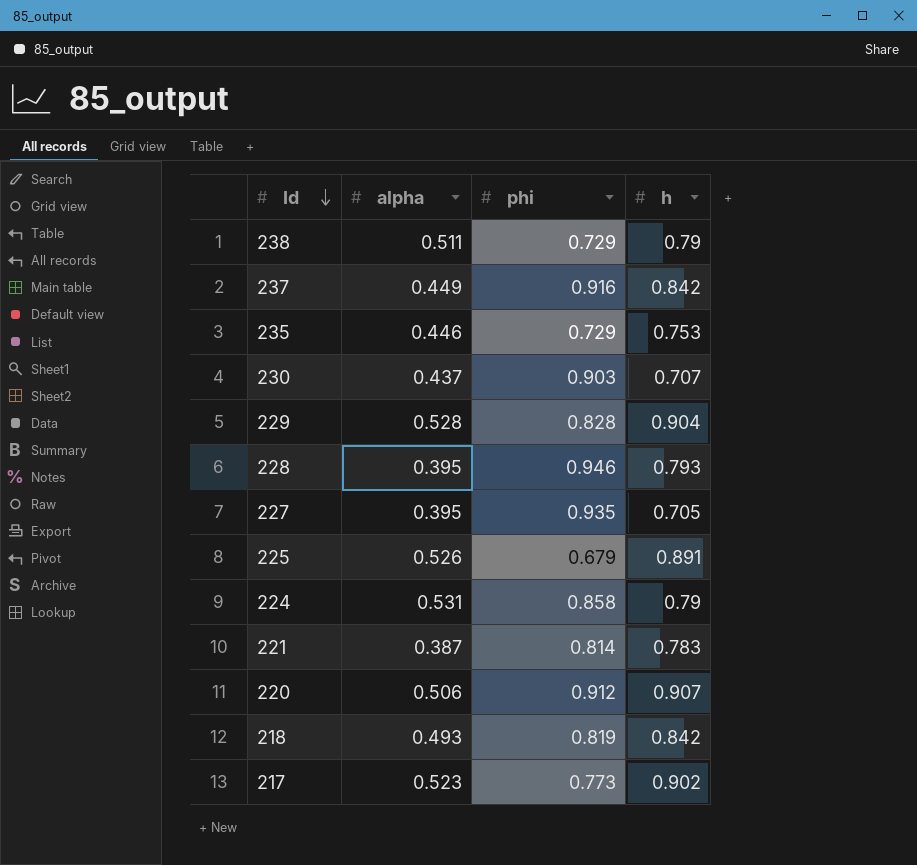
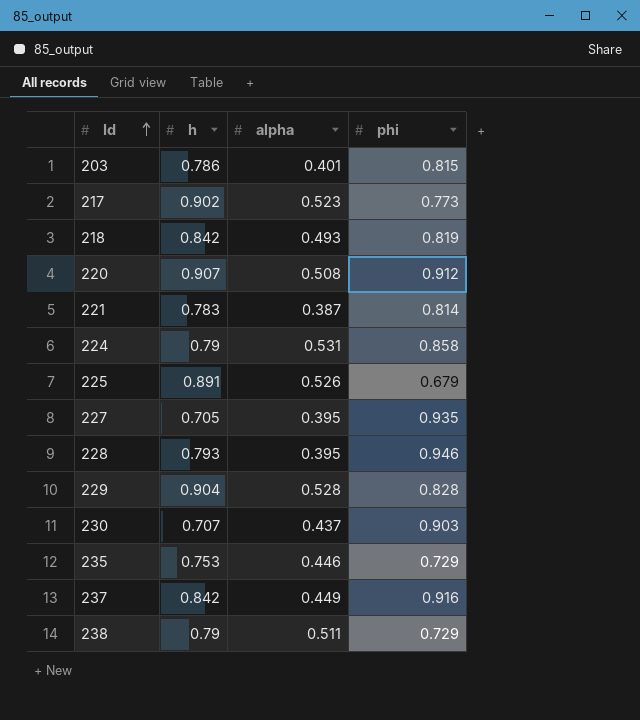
row order: Id descending -> Id ascending
column h | position: 4 -> 2
row 203: none -> 0.786 | 0.401 | 0.815
220 | alpha: 0.506 -> 0.508

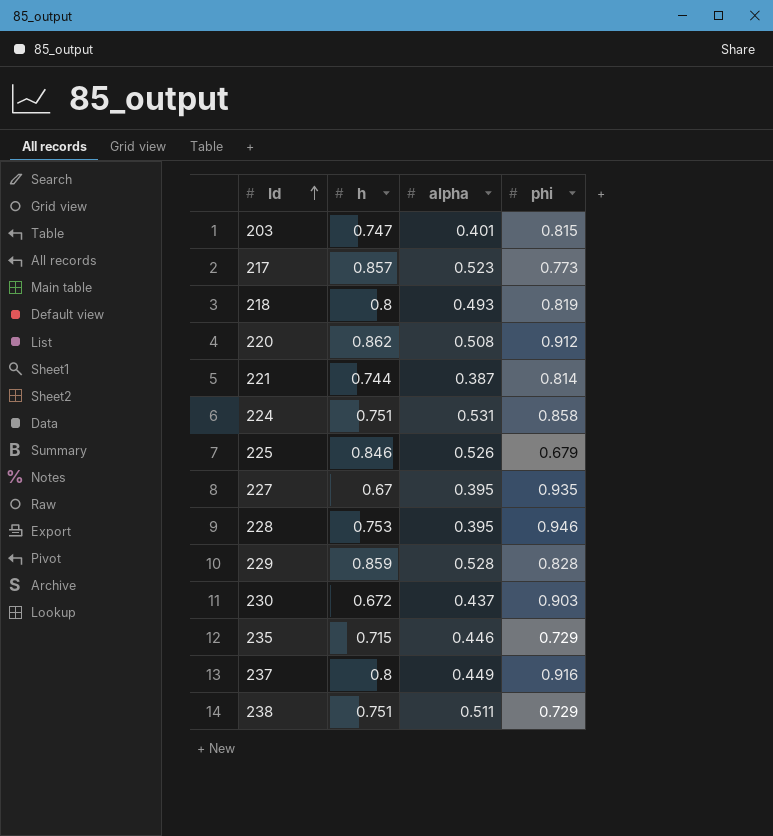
203 | h: 0.786 -> 0.747
217 | h: 0.902 -> 0.857
218 | h: 0.842 -> 0.8
220 | h: 0.907 -> 0.862
221 | h: 0.783 -> 0.744
224 | h: 0.79 -> 0.751
225 | h: 0.891 -> 0.846
227 | h: 0.705 -> 0.67
228 | h: 0.793 -> 0.753
229 | h: 0.904 -> 0.859
230 | h: 0.707 -> 0.672
235 | h: 0.753 -> 0.715
237 | h: 0.842 -> 0.8
238 | h: 0.79 -> 0.751

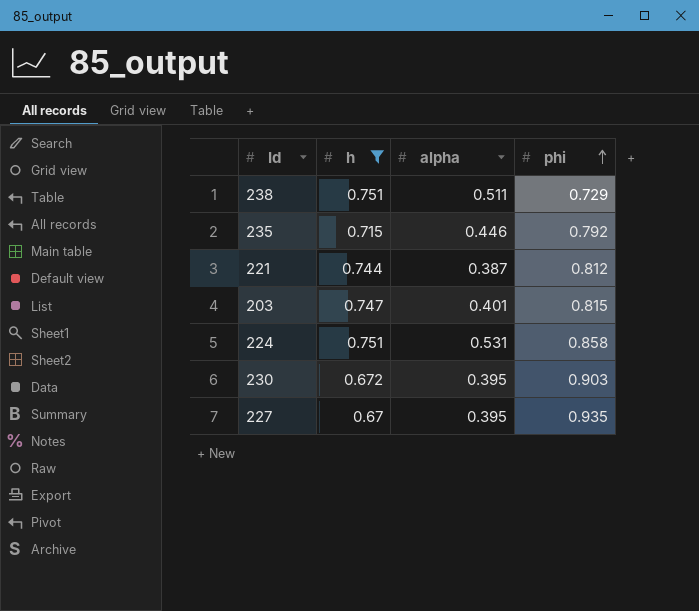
filter: none -> h <= 0.751
row order: Id ascending -> phi ascending
235 | phi: 0.729 -> 0.792
221 | phi: 0.814 -> 0.812
230 | alpha: 0.437 -> 0.395

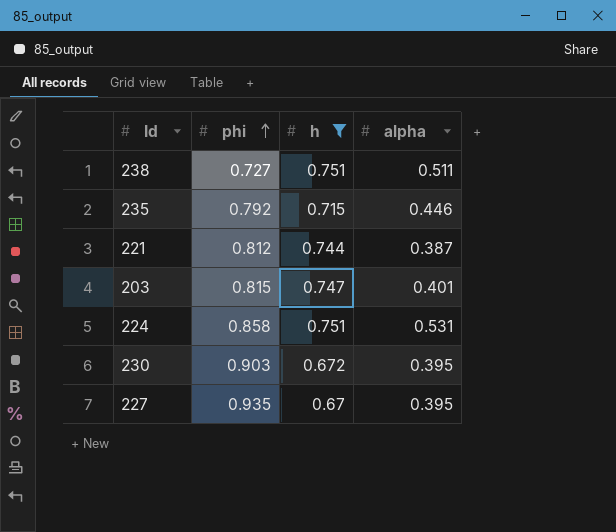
column phi | position: 4 -> 2
238 | phi: 0.729 -> 0.727

